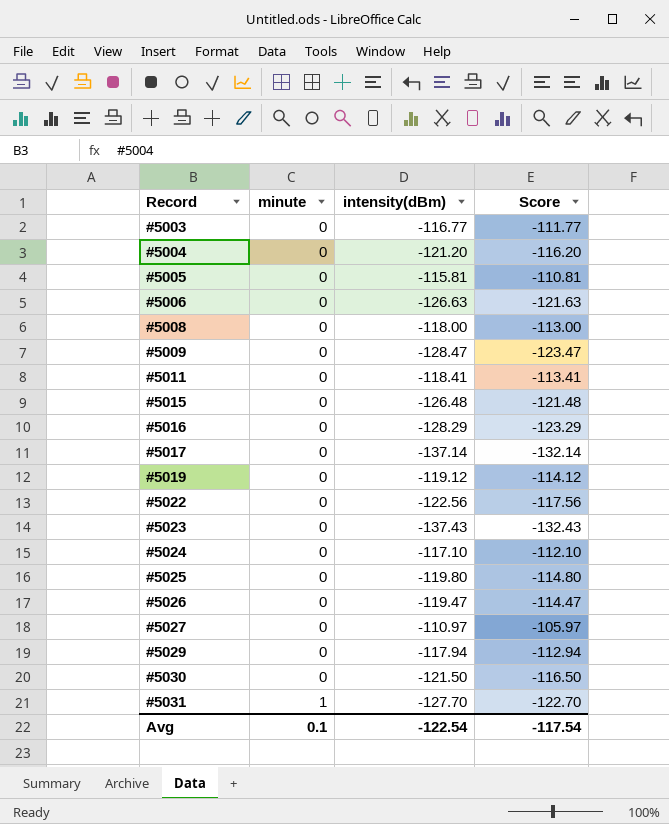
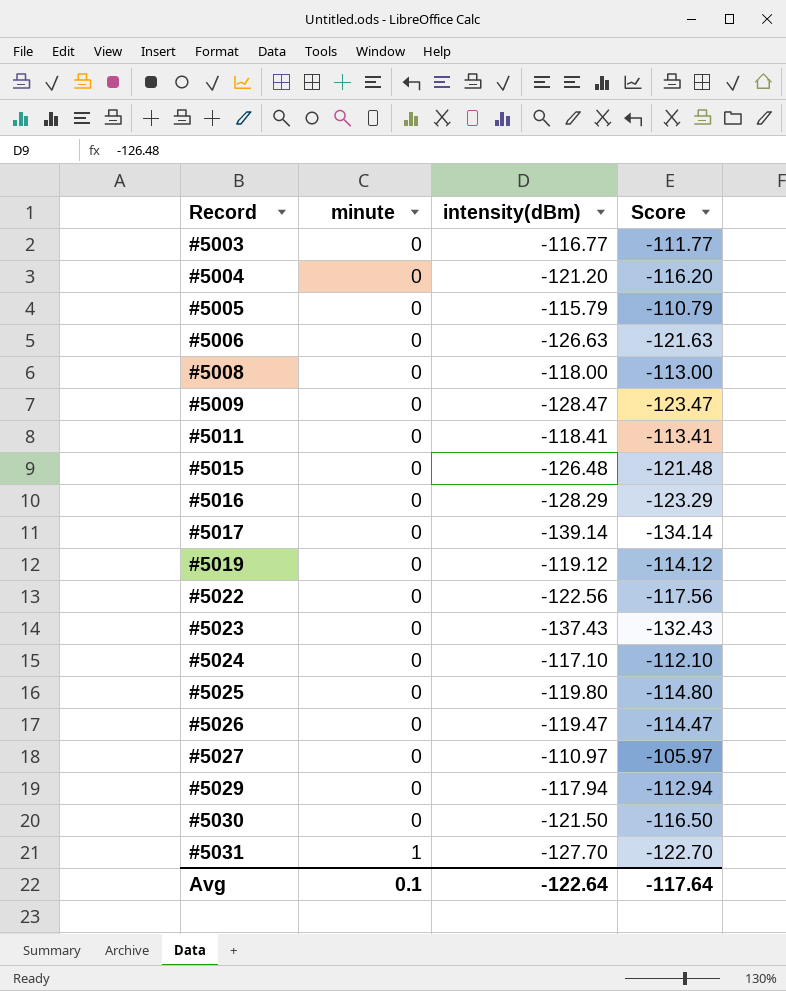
#5005 | intensity(dBm): -115.81 -> -115.79
#5005 | Score: -110.81 -> -110.79
#5017 | intensity(dBm): -137.14 -> -139.14
#5017 | Score: -132.14 -> -134.14
Avg | intensity(dBm): -122.54 -> -122.64
Avg | Score: -117.54 -> -117.64

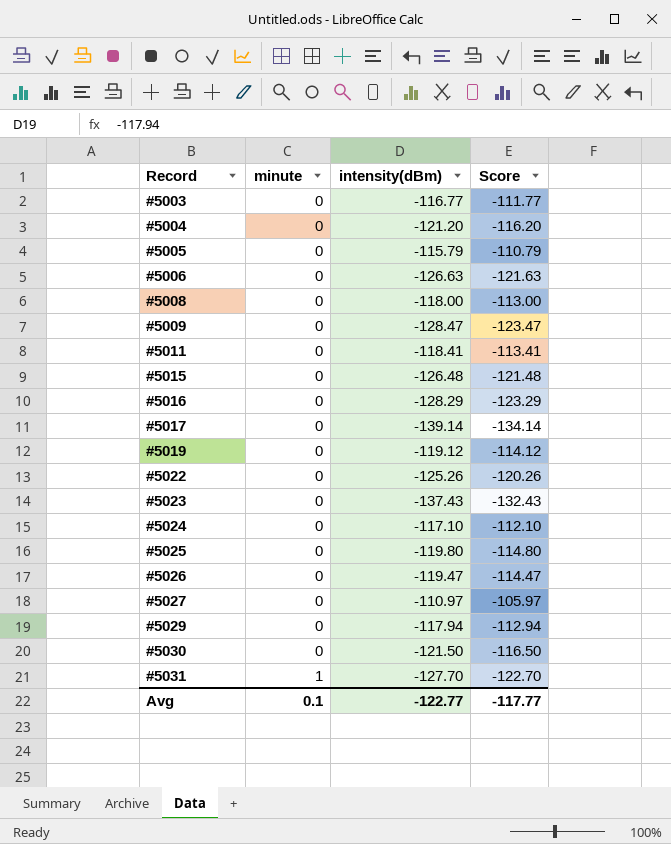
#5022 | intensity(dBm): -122.56 -> -125.26
#5022 | Score: -117.56 -> -120.26
Avg | intensity(dBm): -122.64 -> -122.77
Avg | Score: -117.64 -> -117.77

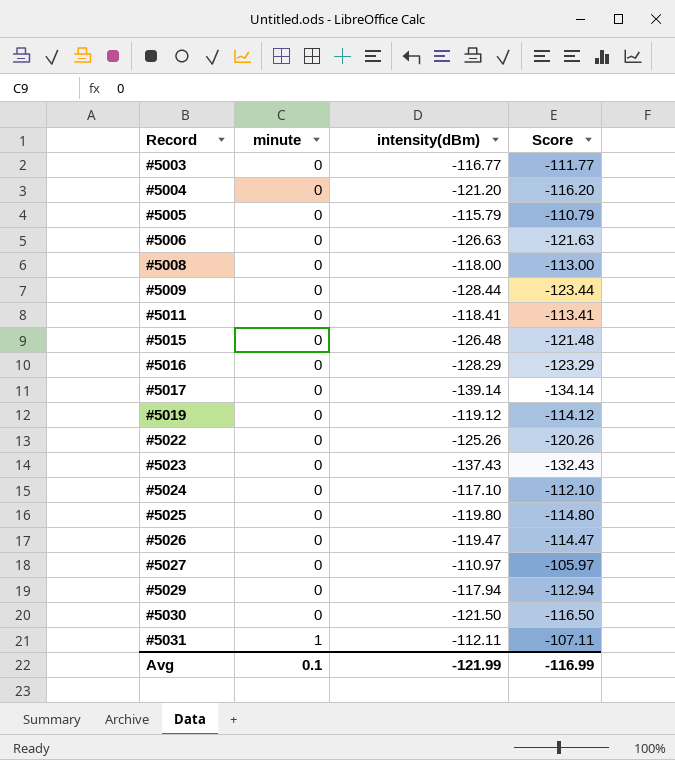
#5009 | intensity(dBm): -128.47 -> -128.44
#5009 | Score: -123.47 -> -123.44
#5031 | intensity(dBm): -127.70 -> -112.11
#5031 | Score: -122.70 -> -107.11
Avg | intensity(dBm): -122.77 -> -121.99
Avg | Score: -117.77 -> -116.99

